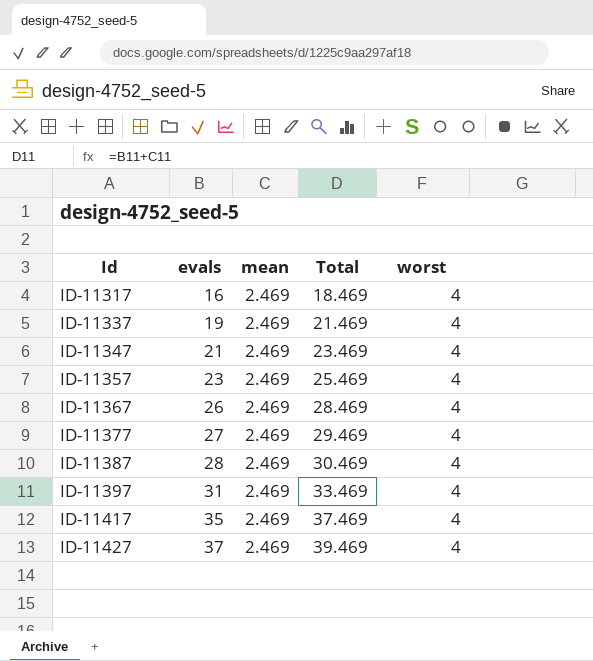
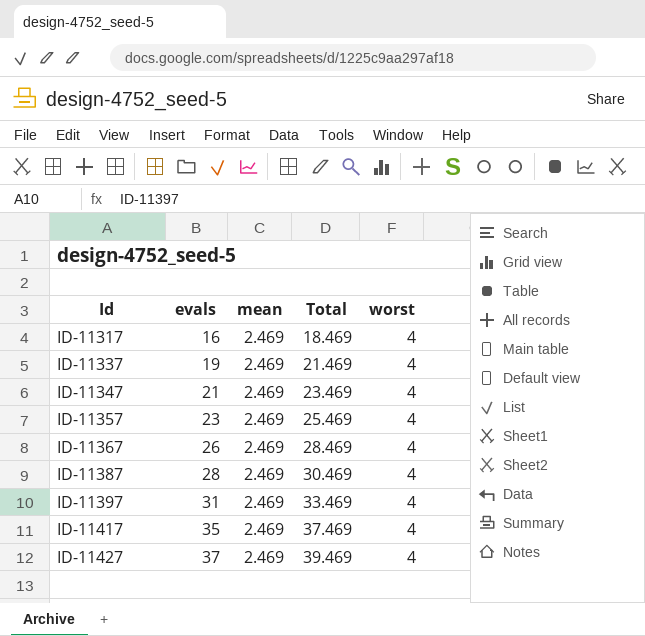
row ID-11377: 27 | 2.469 | 29.469 | 4 -> none

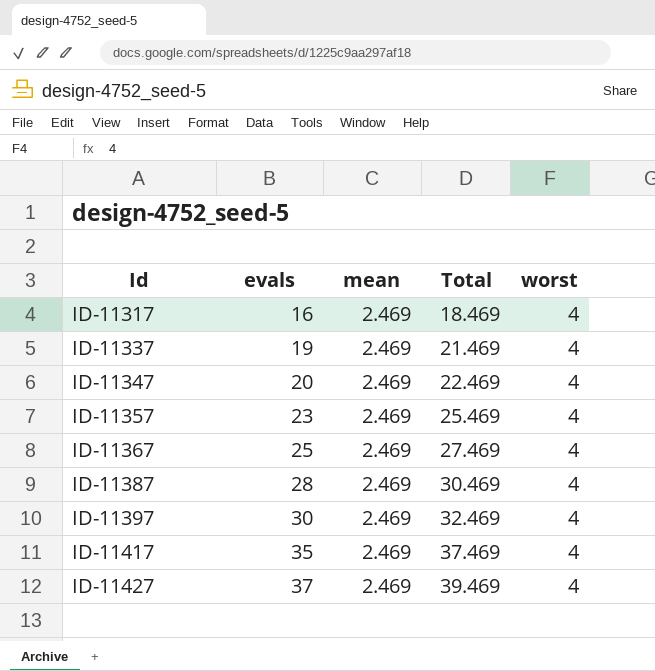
ID-11347 | evals: 21 -> 20
ID-11347 | Total: 23.469 -> 22.469
ID-11367 | evals: 26 -> 25
ID-11367 | Total: 28.469 -> 27.469
ID-11397 | evals: 31 -> 30
ID-11397 | Total: 33.469 -> 32.469

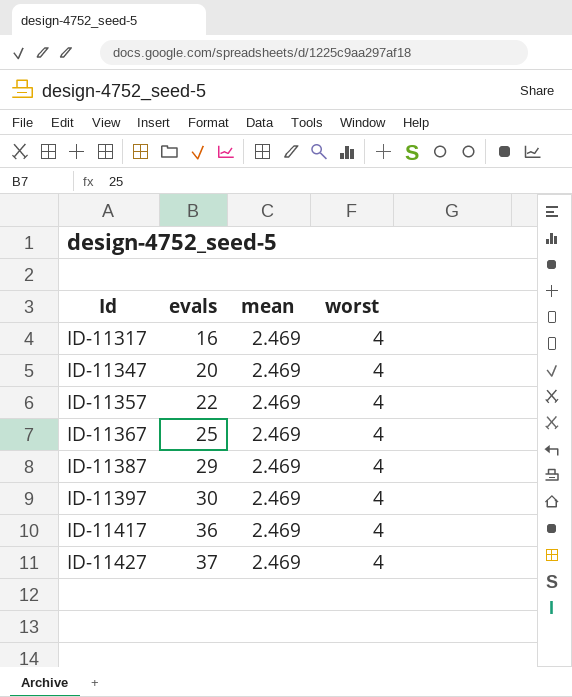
column Total | formula: [evals] + [mean] -> none
row ID-11337: 19 | 2.469 | 21.469 | 4 -> none
ID-11357 | evals: 23 -> 22
ID-11387 | evals: 28 -> 29
ID-11417 | evals: 35 -> 36

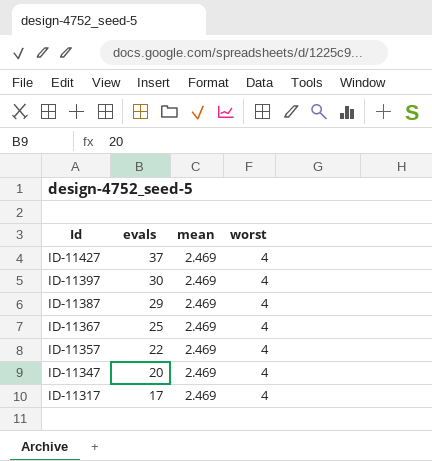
row order: Id ascending -> Id descending
row ID-11417: 36 | 2.469 | 4 -> none
ID-11317 | evals: 16 -> 17

